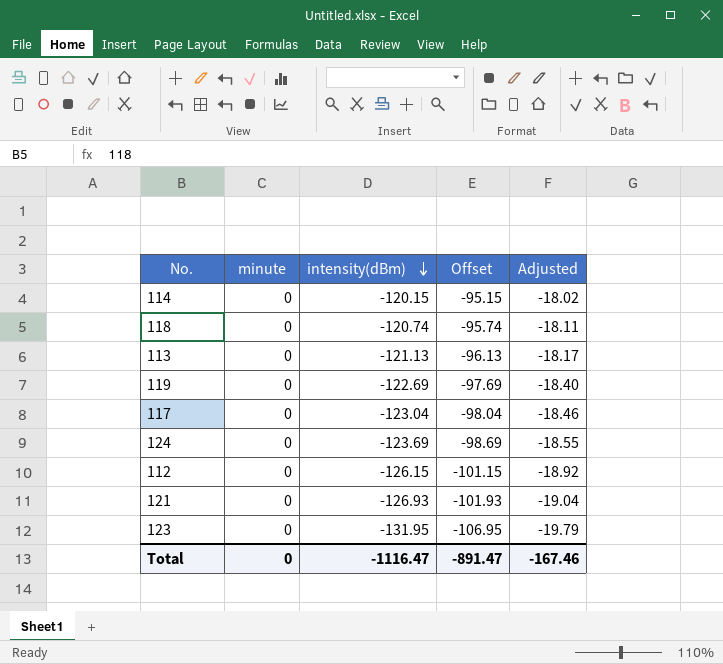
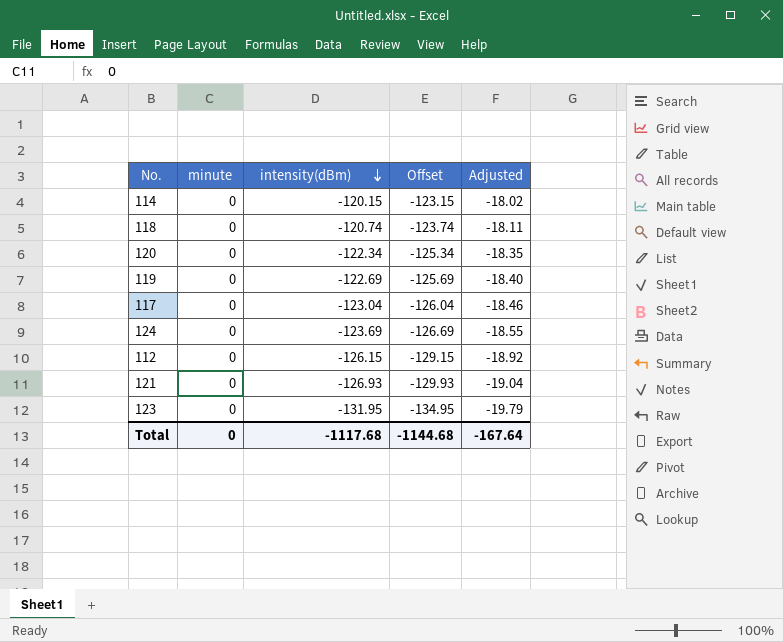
column Offset | formula: [intensity(dBm)] + 25 -> [intensity(dBm)] - 3
row 113: 0 | -121.13 | -96.13 | -18.17 -> none
row 120: none -> 0 | -122.34 | -125.34 | -18.35
Total | intensity(dBm): -1116.47 -> -1117.68
Total | Offset: -891.47 -> -1144.68
Total | Adjusted: -167.46 -> -167.64

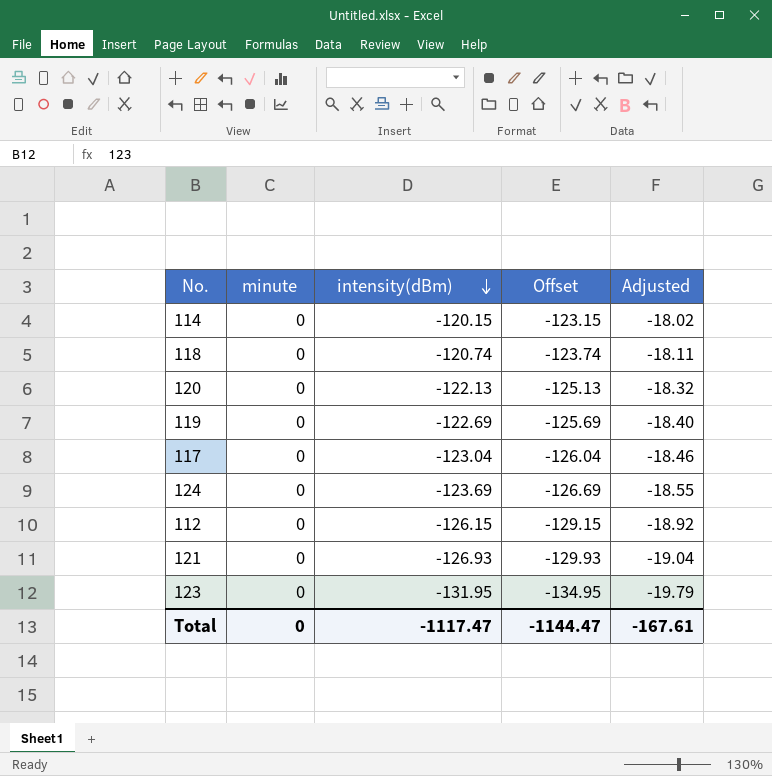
120 | intensity(dBm): -122.34 -> -122.13
120 | Offset: -125.34 -> -125.13
120 | Adjusted: -18.35 -> -18.32
Total | intensity(dBm): -1117.68 -> -1117.47
Total | Offset: -1144.68 -> -1144.47
Total | Adjusted: -167.64 -> -167.61

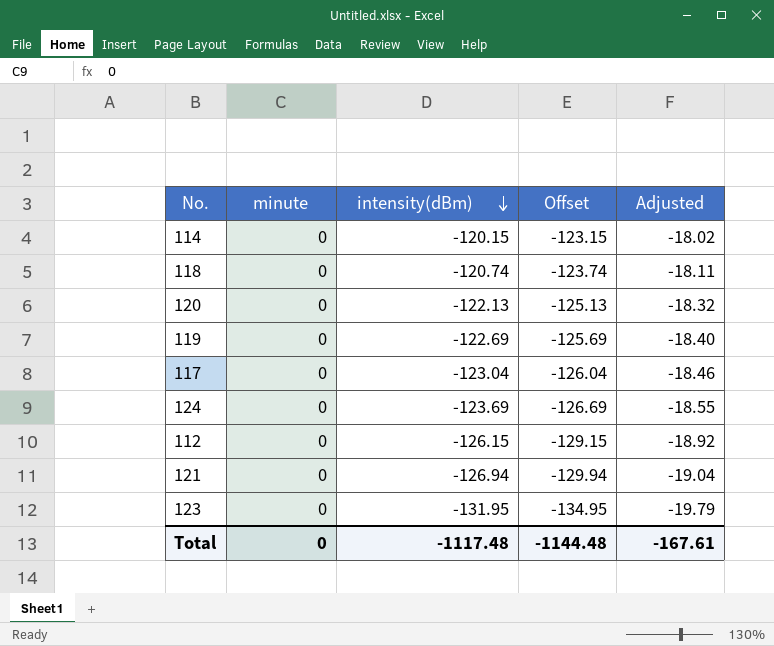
121 | intensity(dBm): -126.93 -> -126.94
121 | Offset: -129.93 -> -129.94
Total | intensity(dBm): -1117.47 -> -1117.48
Total | Offset: -1144.47 -> -1144.48

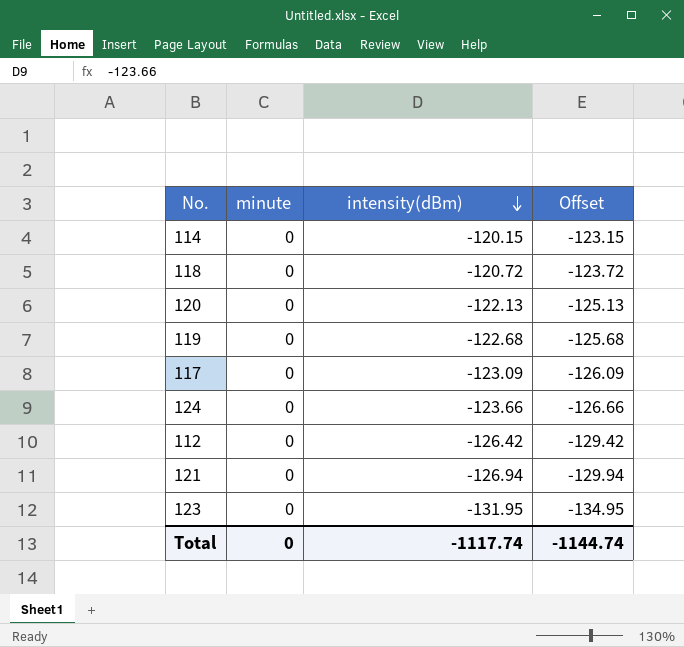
column Adjusted | formula: [intensity(dBm)] * 0.15 -> none
118 | intensity(dBm): -120.74 -> -120.72
118 | Offset: -123.74 -> -123.72
119 | intensity(dBm): -122.69 -> -122.68
119 | Offset: -125.69 -> -125.68
117 | intensity(dBm): -123.04 -> -123.09
117 | Offset: -126.04 -> -126.09
124 | intensity(dBm): -123.69 -> -123.66
124 | Offset: -126.69 -> -126.66
112 | intensity(dBm): -126.15 -> -126.42
112 | Offset: -129.15 -> -129.42
Total | intensity(dBm): -1117.48 -> -1117.74
Total | Offset: -1144.48 -> -1144.74

